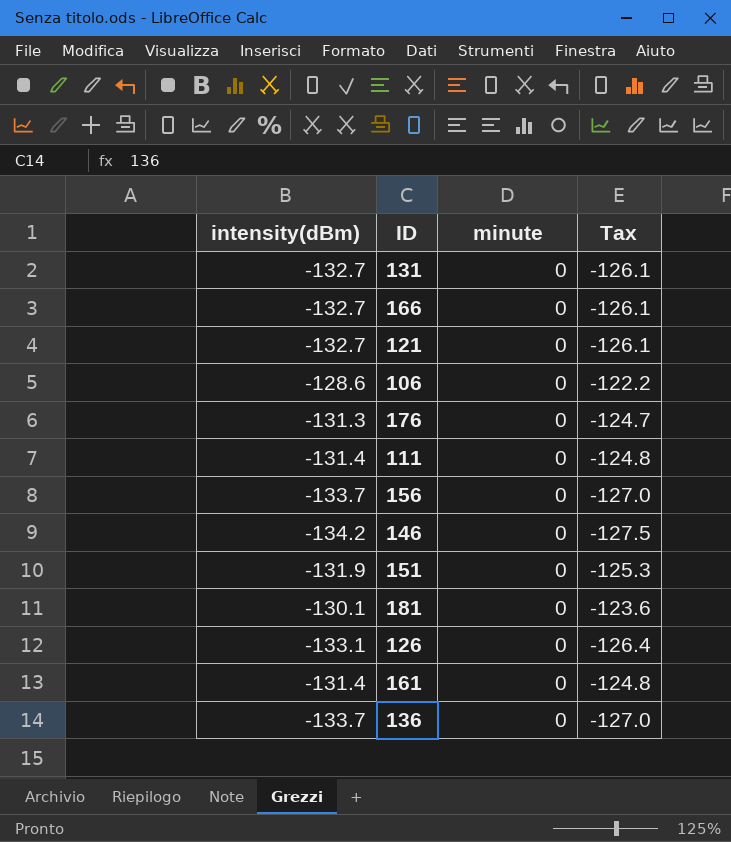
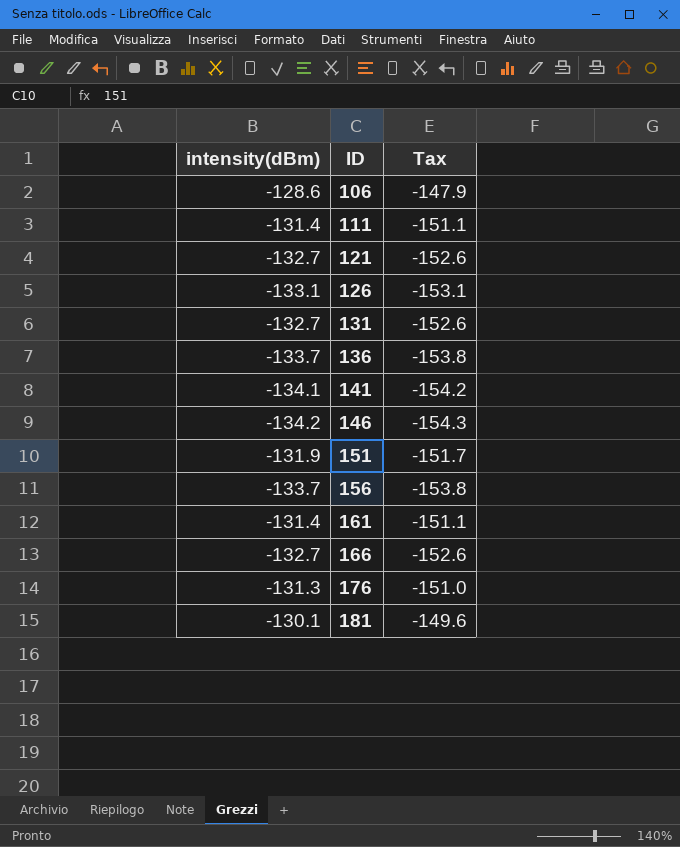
row order: none -> ID ascending
column minute | position: 3 -> none
column Tax | formula: [intensity(dBm)] * 0.95 -> [intensity(dBm)] * 1.15
row 141: none -> -134.1 | -154.2

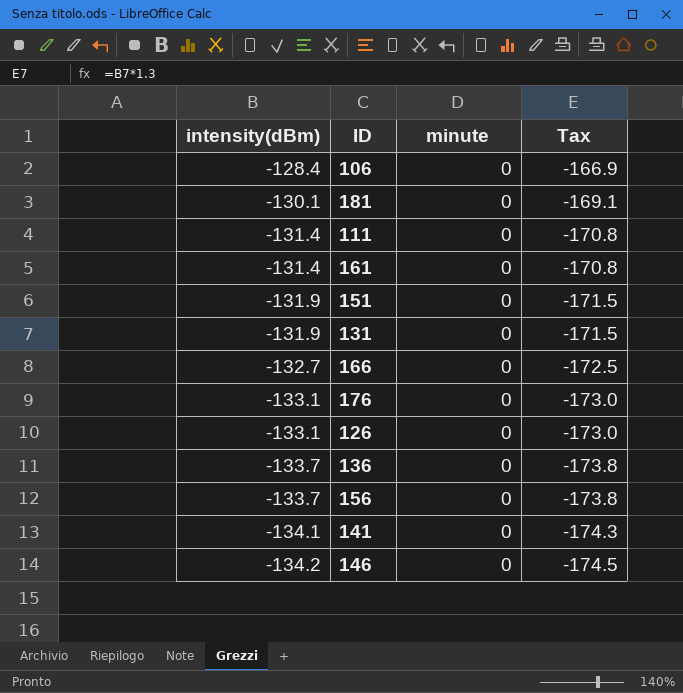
row order: ID ascending -> intensity(dBm) descending
column minute | position: none -> 3
column Tax | formula: [intensity(dBm)] * 1.15 -> [intensity(dBm)] * 1.3
row 121: -132.7 | -152.6 -> none
106 | intensity(dBm): -128.6 -> -128.4
131 | intensity(dBm): -132.7 -> -131.9
176 | intensity(dBm): -131.3 -> -133.1

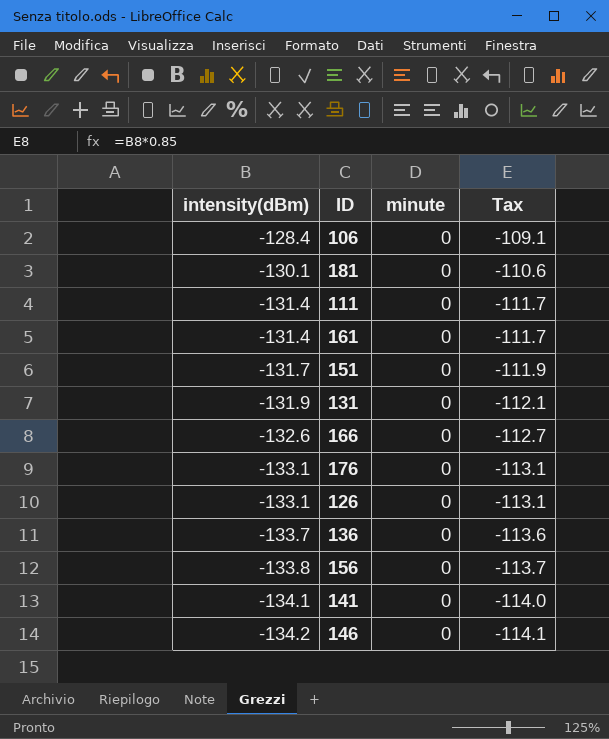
column Tax | formula: [intensity(dBm)] * 1.3 -> [intensity(dBm)] * 0.85
151 | intensity(dBm): -131.9 -> -131.7
166 | intensity(dBm): -132.7 -> -132.6
156 | intensity(dBm): -133.7 -> -133.8

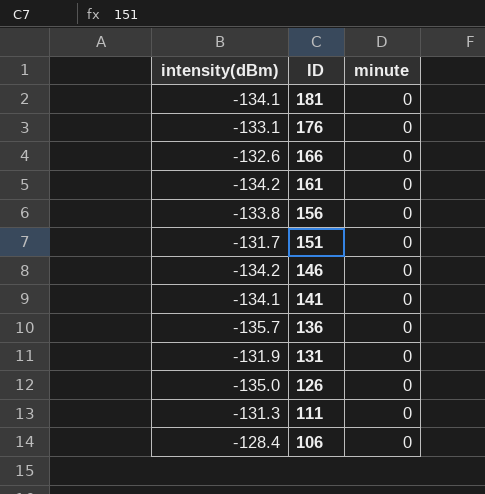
row order: intensity(dBm) descending -> ID descending
column Tax | formula: [intensity(dBm)] * 0.85 -> none
181 | intensity(dBm): -130.1 -> -134.1
161 | intensity(dBm): -131.4 -> -134.2
136 | intensity(dBm): -133.7 -> -135.7
126 | intensity(dBm): -133.1 -> -135.0
111 | intensity(dBm): -131.4 -> -131.3

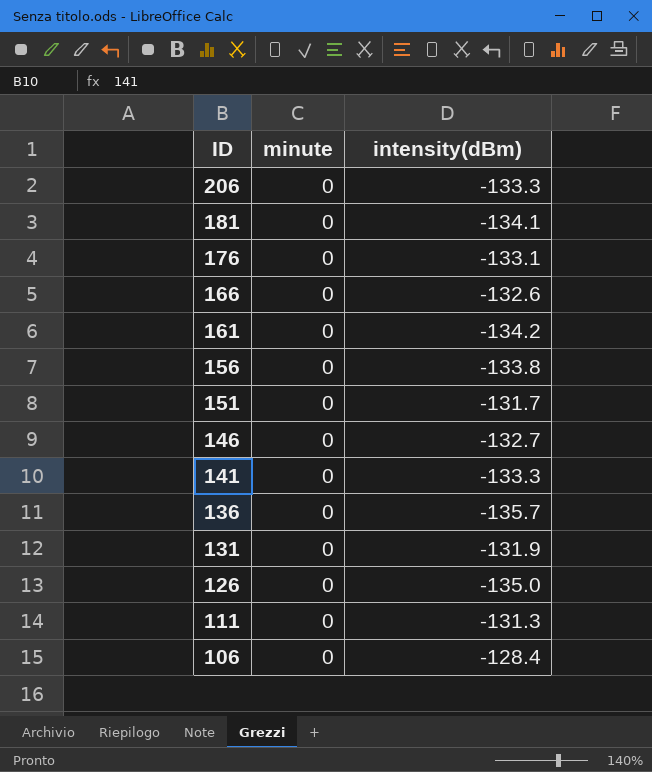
column intensity(dBm) | position: 1 -> 3
row 206: none -> 0 | -133.3
146 | intensity(dBm): -134.2 -> -132.7
141 | intensity(dBm): -134.1 -> -133.3

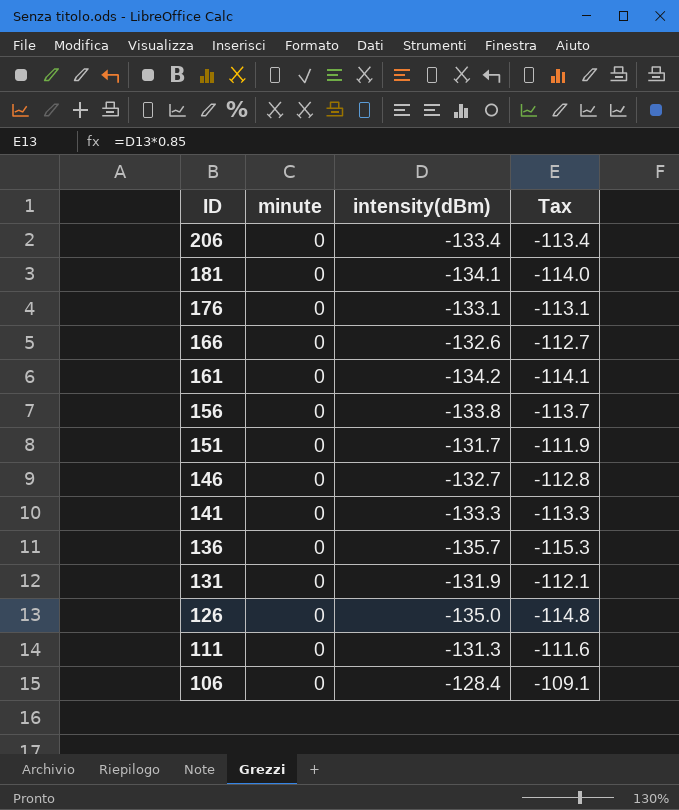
column Tax | formula: none -> [intensity(dBm)] * 0.85
206 | intensity(dBm): -133.3 -> -133.4

